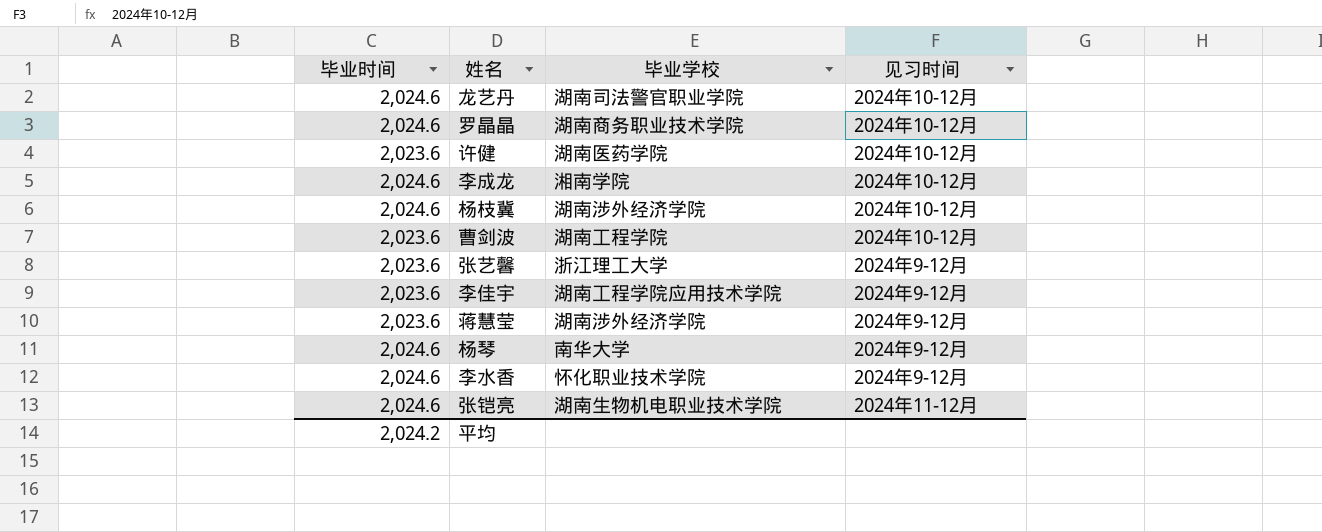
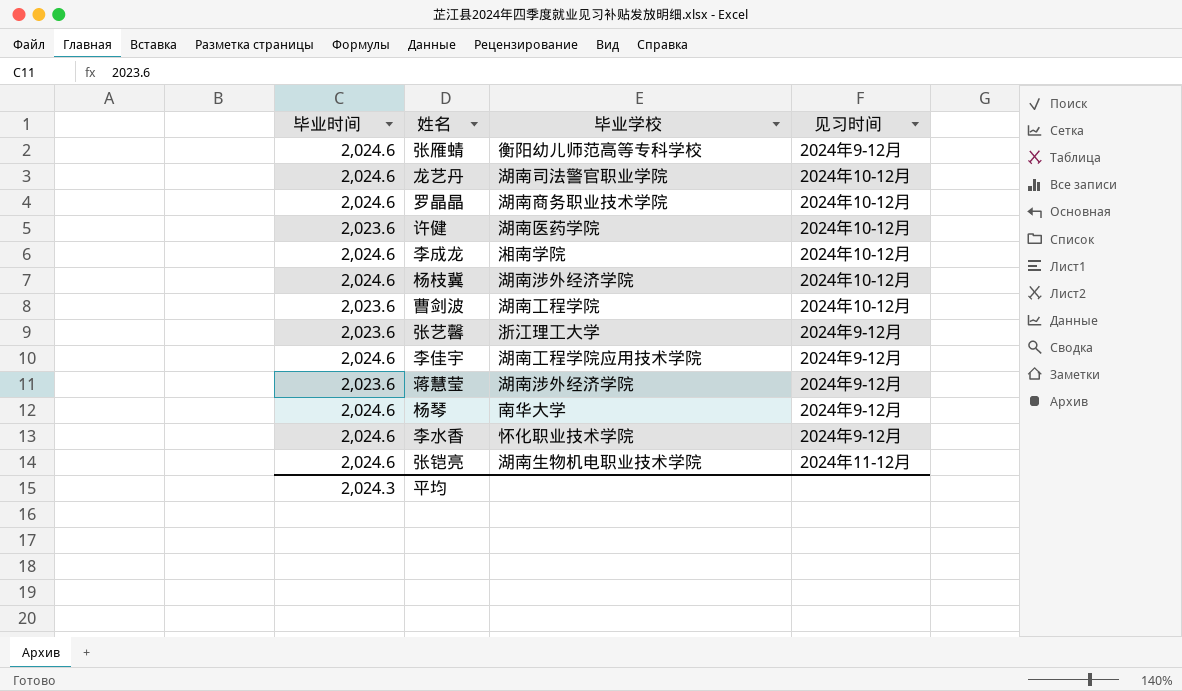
row 张雁蜻: none -> 2,024.6 | 衡阳幼儿师范高等专科学校 | 2024年9-12月
李佳宇 | 毕业时间: 2,023.6 -> 2,024.6
平均 | 毕业时间: 2,024.2 -> 2,024.3

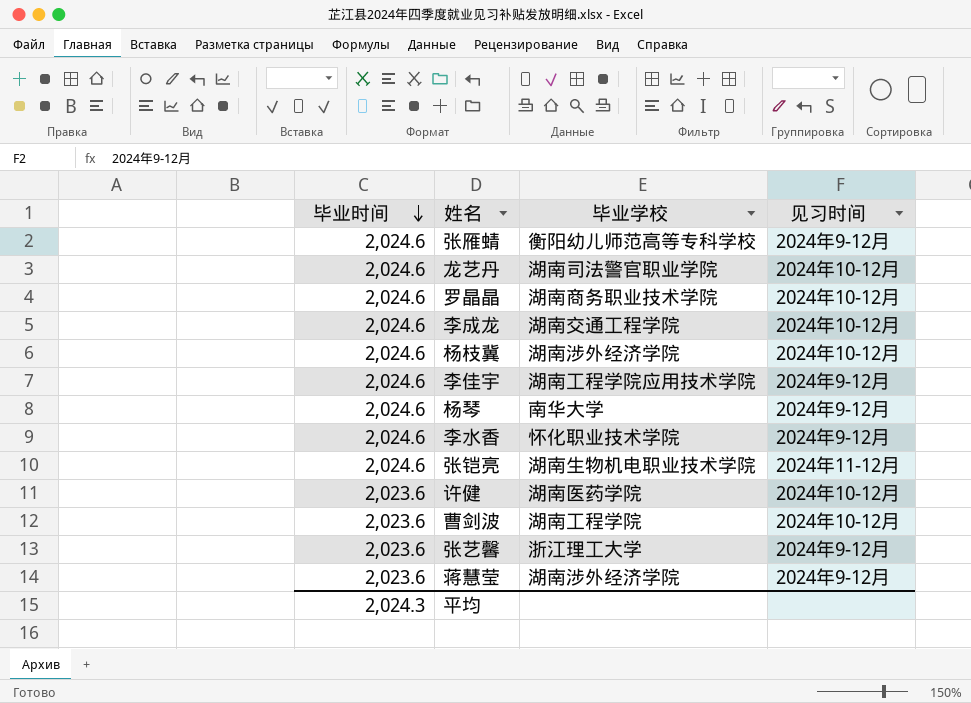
row order: none -> 毕业时间 descending
李成龙 | 毕业学校: 湘南学院 -> 湖南交通工程学院

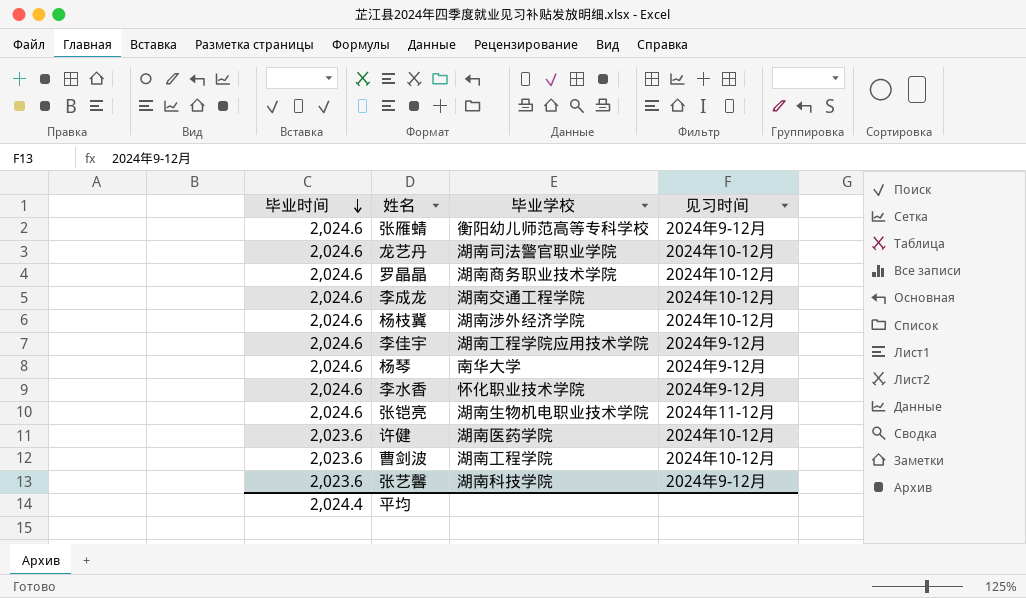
row 蒋慧莹: 2,023.6 | 湖南涉外经济学院 | 2024年9-12月 -> none
张艺馨 | 毕业学校: 浙江理工大学 -> 湖南科技学院
平均 | 毕业时间: 2,024.3 -> 2,024.4

